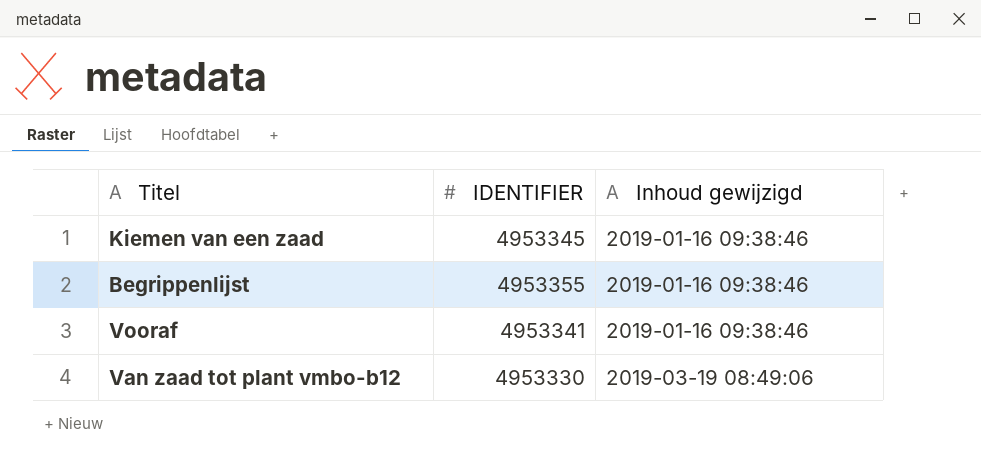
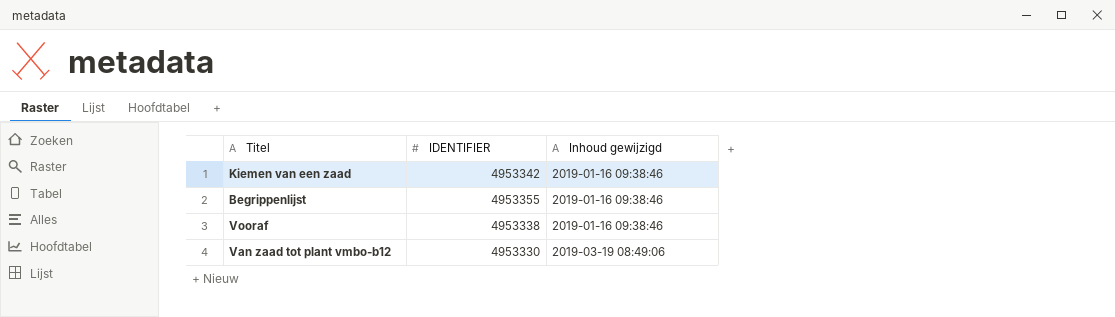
Kiemen van een zaad | IDENTIFIER: 4953345 -> 4953342
Vooraf | IDENTIFIER: 4953341 -> 4953338

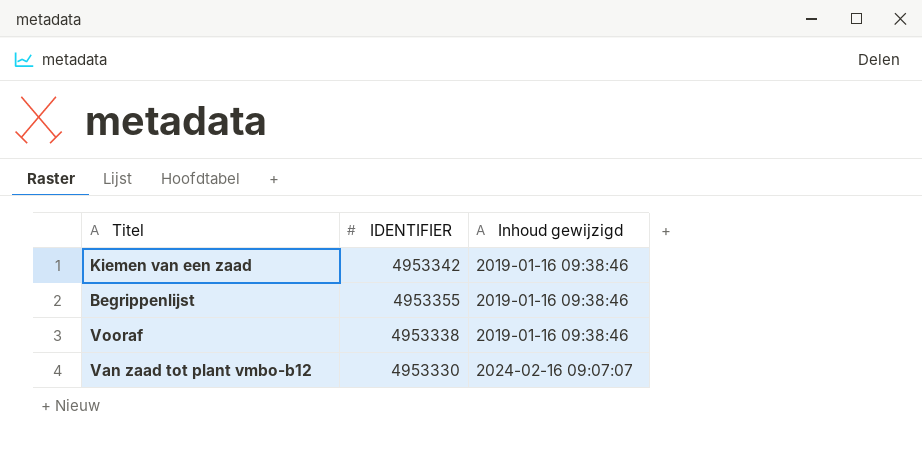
Van zaad tot plant vmbo-b12 | Inhoud gewijzigd: 2019-03-19 08:49:06 -> 2024-02-16 09:07:07

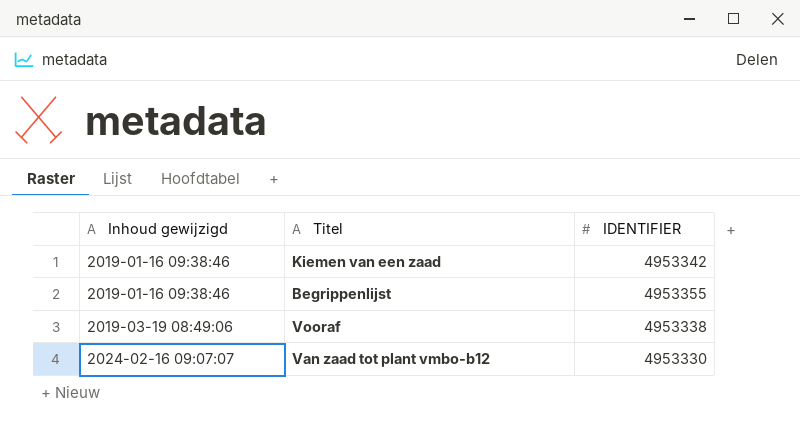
column Inhoud gewijzigd | position: 3 -> 1
Vooraf | Inhoud gewijzigd: 2019-01-16 09:38:46 -> 2019-03-19 08:49:06

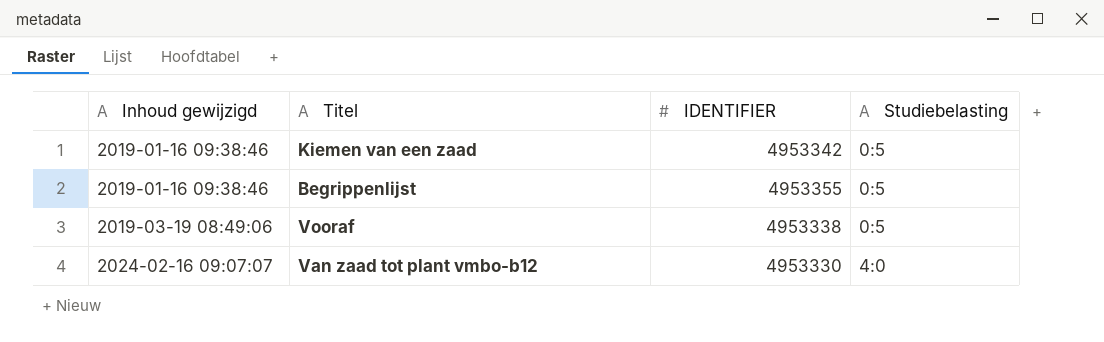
column Studiebelasting | position: none -> 4

